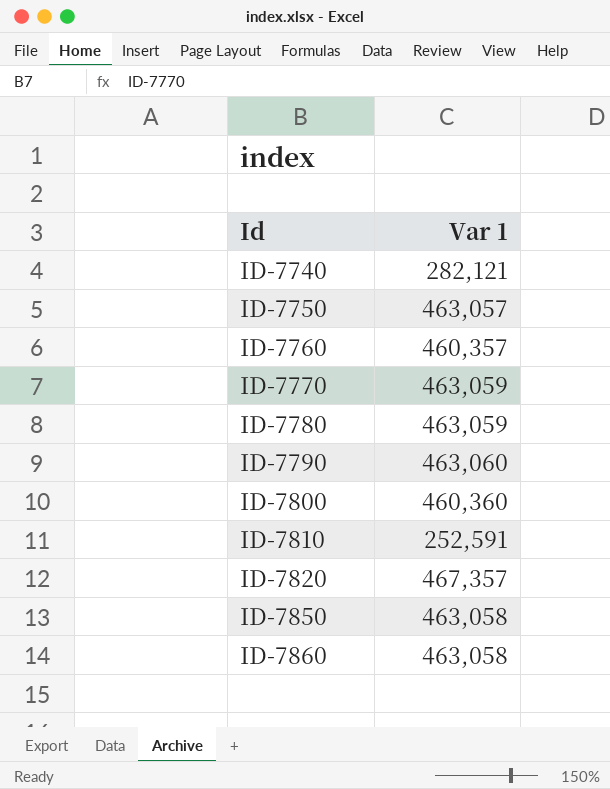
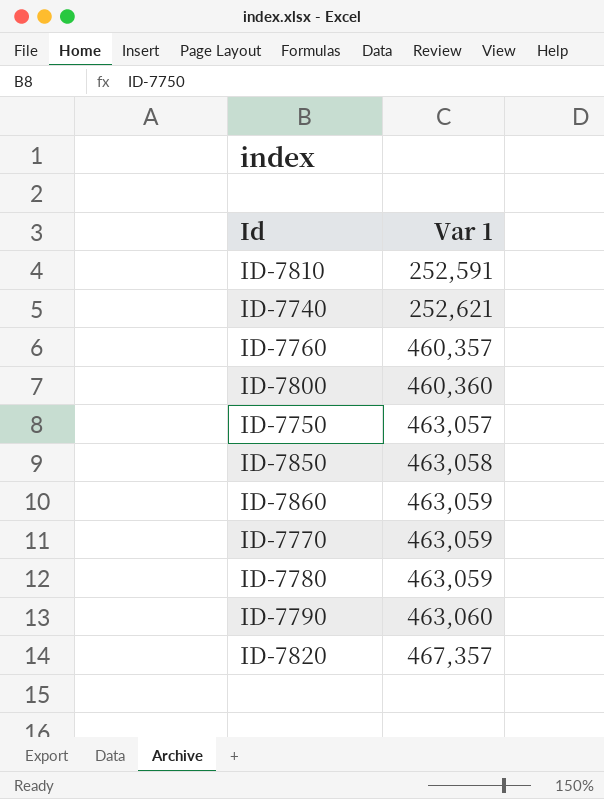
row order: Id ascending -> Var 1 ascending
ID-7740 | Var 1: 282,121 -> 252,621
ID-7860 | Var 1: 463,058 -> 463,059

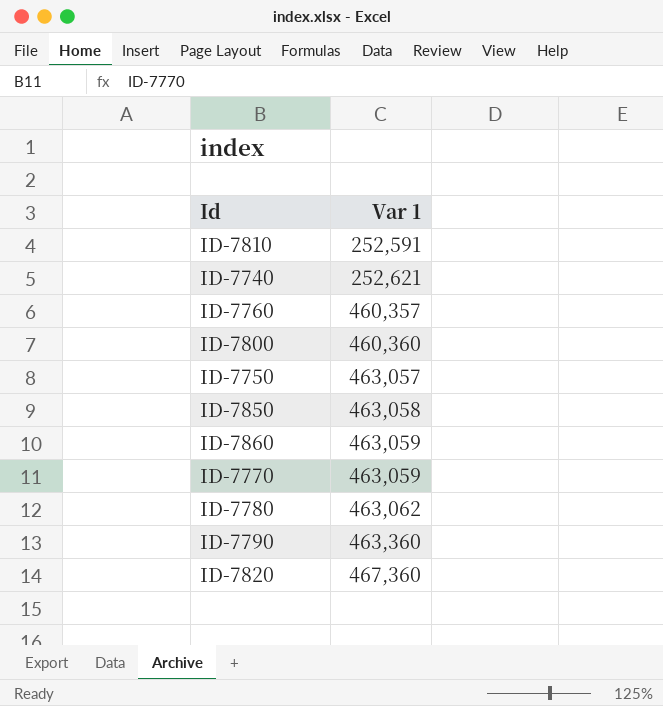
ID-7780 | Var 1: 463,059 -> 463,062
ID-7790 | Var 1: 463,060 -> 463,360
ID-7820 | Var 1: 467,357 -> 467,360

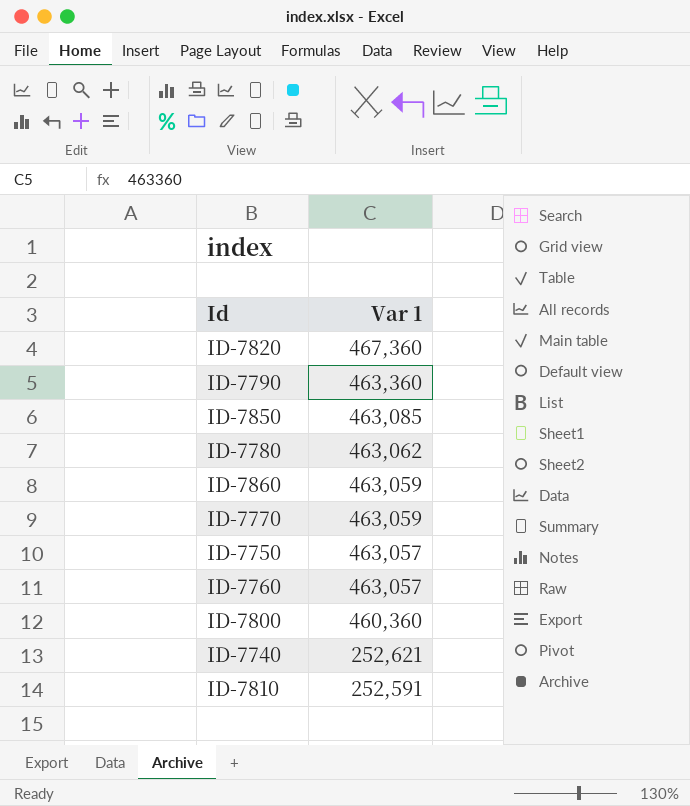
row order: Var 1 ascending -> Var 1 descending
ID-7850 | Var 1: 463,058 -> 463,085
ID-7760 | Var 1: 460,357 -> 463,057

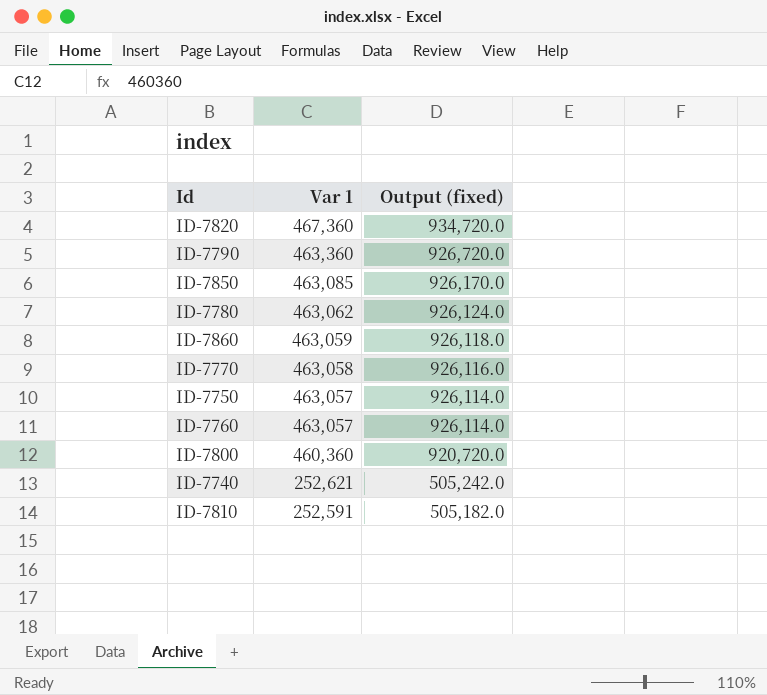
column Output (fixed) | formula: none -> [Var 1] * 2
ID-7770 | Var 1: 463,059 -> 463,058

